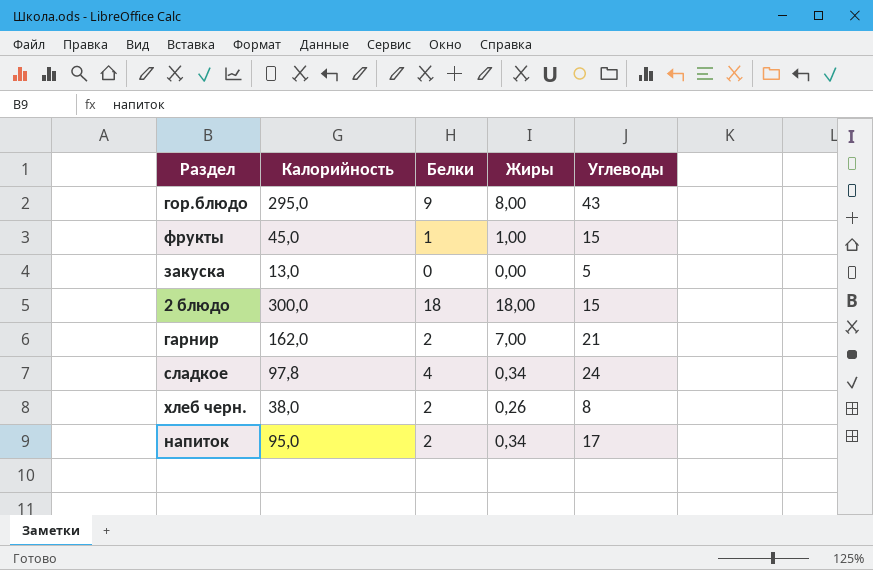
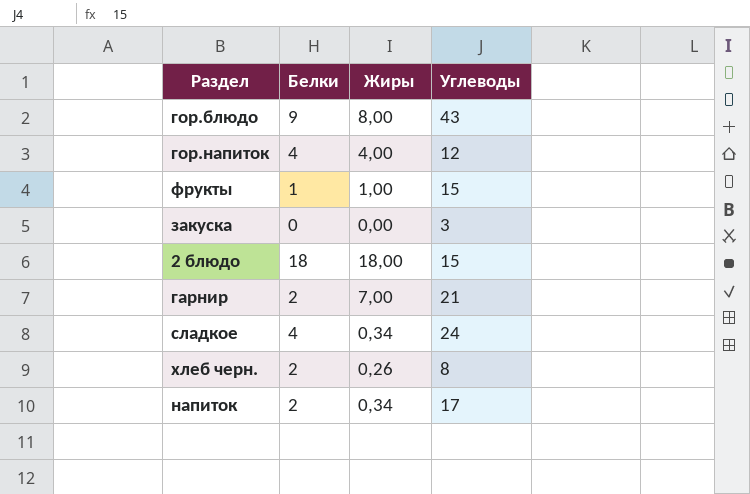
column Калорийность | position: 2 -> none
row гор.напиток: none -> 4 | 4,00 | 12
закуска | Углеводы: 5 -> 3

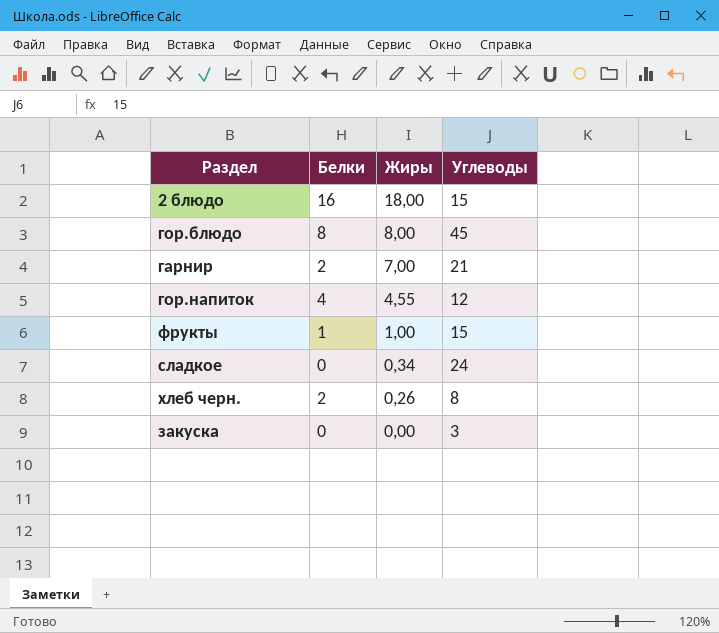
row order: none -> Жиры descending
row напиток: 2 | 0,34 | 17 -> none
2 блюдо | Белки: 18 -> 16
гор.блюдо | Белки: 9 -> 8
гор.блюдо | Углеводы: 43 -> 45
гор.напиток | Жиры: 4,00 -> 4,55
сладкое | Белки: 4 -> 0

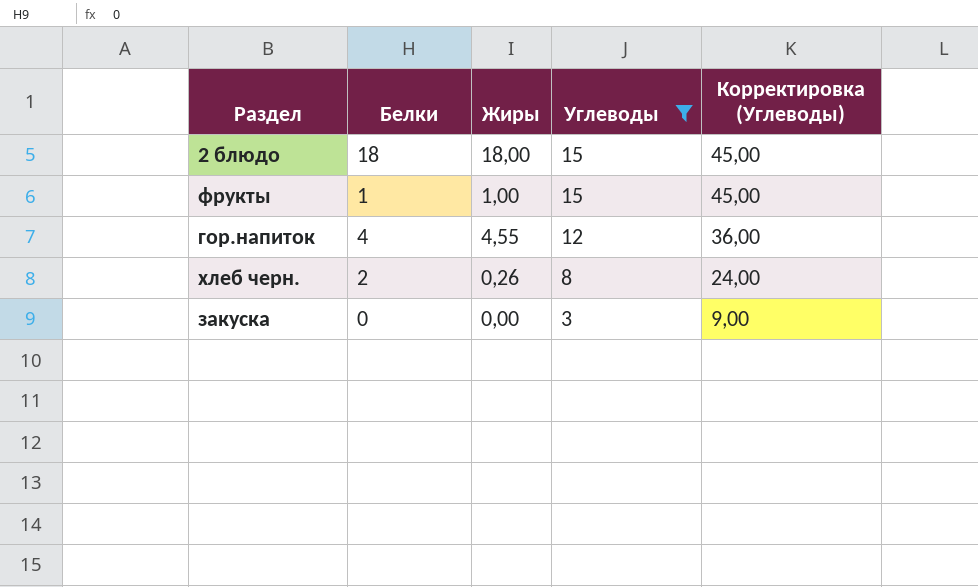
filter: none -> Углеводы <= 15
row order: Жиры descending -> Углеводы descending
column Корректировка (Углеводы) | formula: none -> [Углеводы] * 3
2 блюдо | Белки: 16 -> 18

